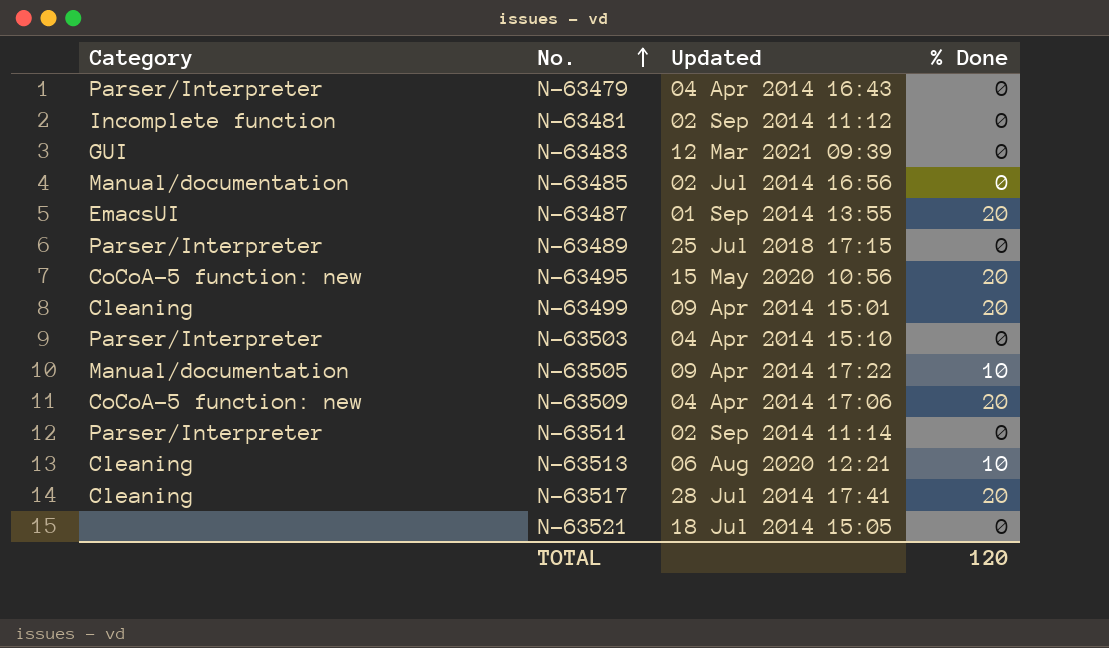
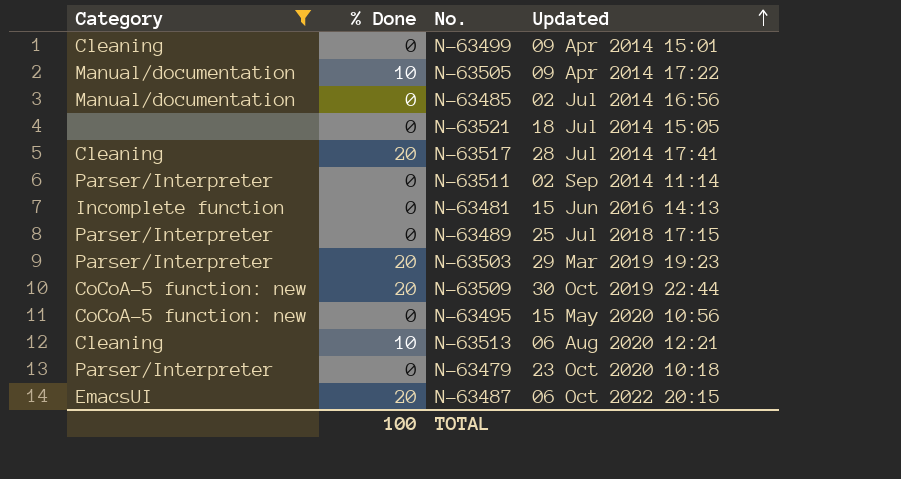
filter: none -> Category != GUI
row order: No. ascending -> Updated ascending
column % Done | position: 4 -> 2
N-63499 | % Done: 20 -> 0
N-63481 | Updated: 02 Sep 2014 11:12 -> 15 Jun 2016 14:13
N-63503 | % Done: 0 -> 20
N-63503 | Updated: 04 Apr 2014 15:10 -> 29 Mar 2019 19:23
N-63509 | Updated: 04 Apr 2014 17:06 -> 30 Oct 2019 22:44
N-63495 | % Done: 20 -> 0
N-63479 | Updated: 04 Apr 2014 16:43 -> 23 Oct 2020 10:18
N-63487 | Updated: 01 Sep 2014 13:55 -> 06 Oct 2022 20:15
TOTAL | % Done: 120 -> 100

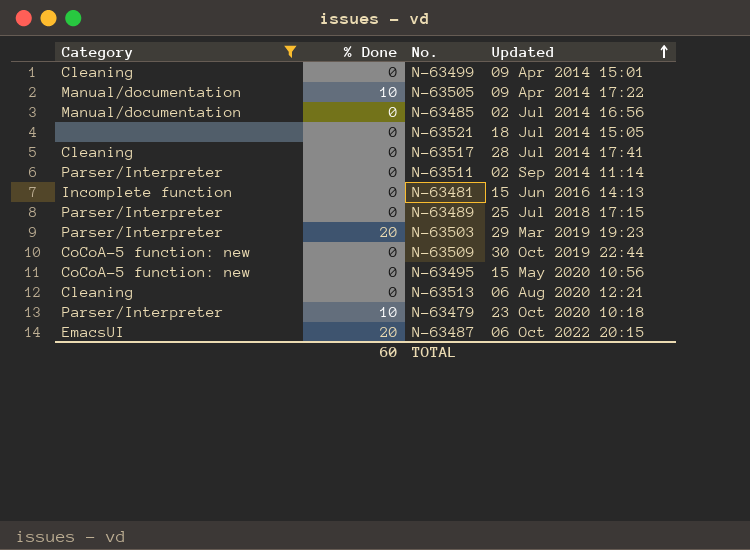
N-63517 | % Done: 20 -> 0
N-63509 | % Done: 20 -> 0
N-63513 | % Done: 10 -> 0
N-63479 | % Done: 0 -> 10
TOTAL | % Done: 100 -> 60

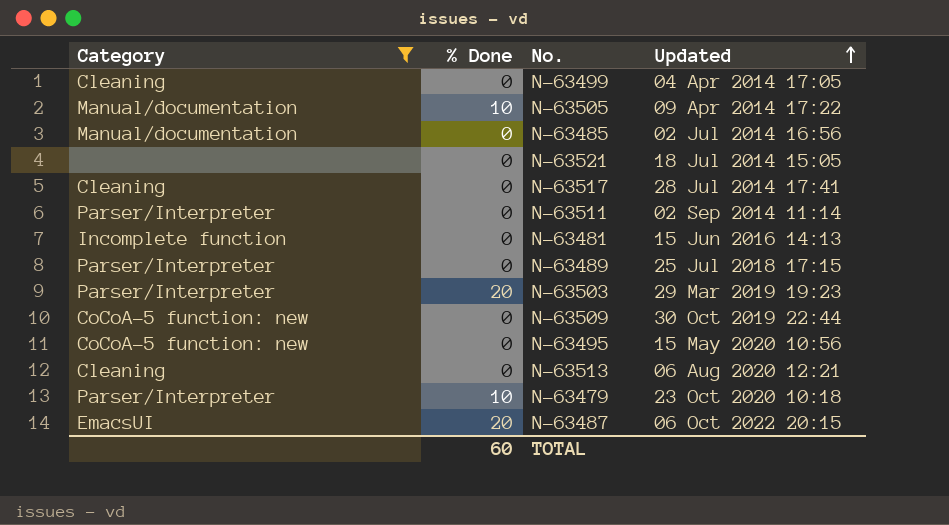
N-63499 | Updated: 09 Apr 2014 15:01 -> 04 Apr 2014 17:05

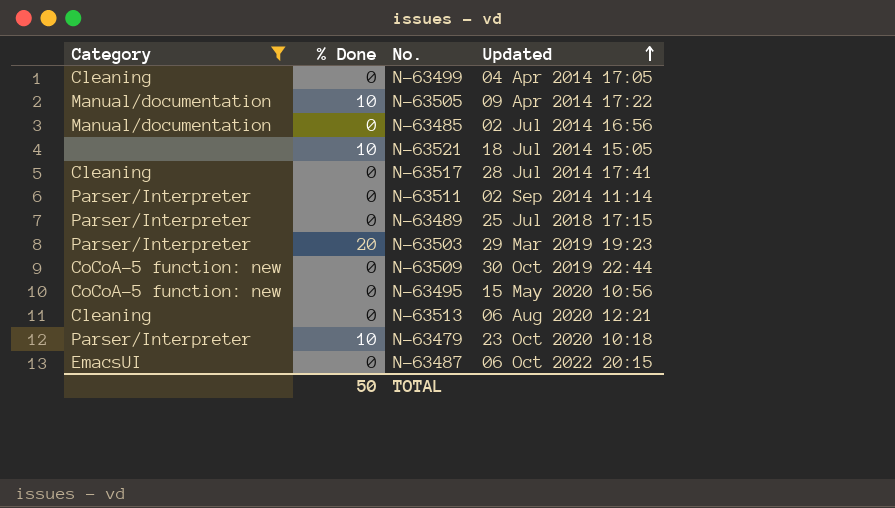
row N-63481: Incomplete function | 0 | 15 Jun 2016 14:13 -> none
N-63521 | % Done: 0 -> 10
N-63487 | % Done: 20 -> 0
TOTAL | % Done: 60 -> 50

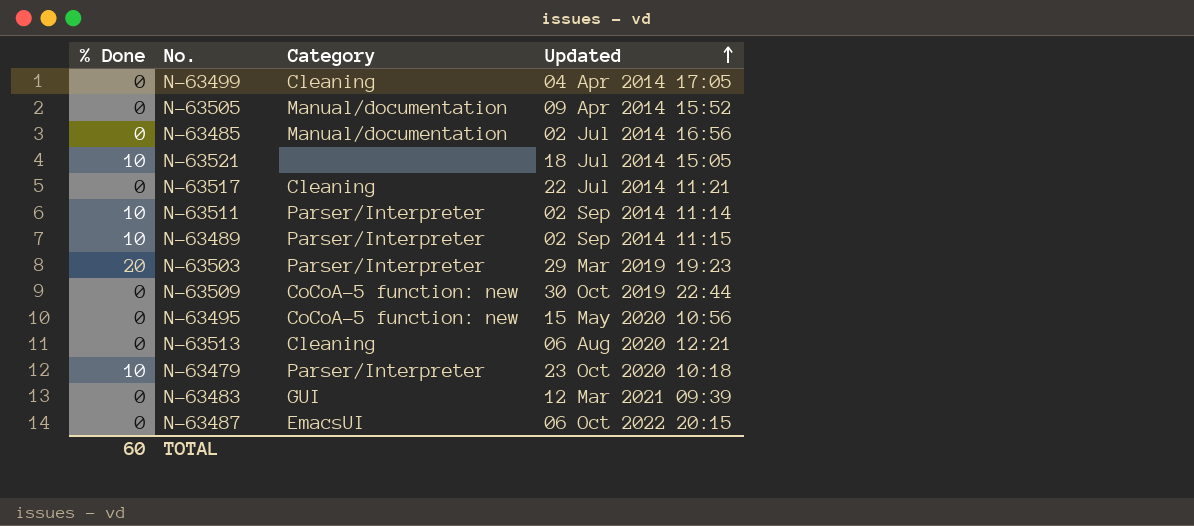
filter: Category != GUI -> none
column Category | position: 1 -> 3
N-63505 | % Done: 10 -> 0
N-63505 | Updated: 09 Apr 2014 17:22 -> 09 Apr 2014 15:52
N-63517 | Updated: 28 Jul 2014 17:41 -> 22 Jul 2014 11:21
N-63511 | % Done: 0 -> 10
N-63489 | % Done: 0 -> 10
N-63489 | Updated: 25 Jul 2018 17:15 -> 02 Sep 2014 11:15
TOTAL | % Done: 50 -> 60

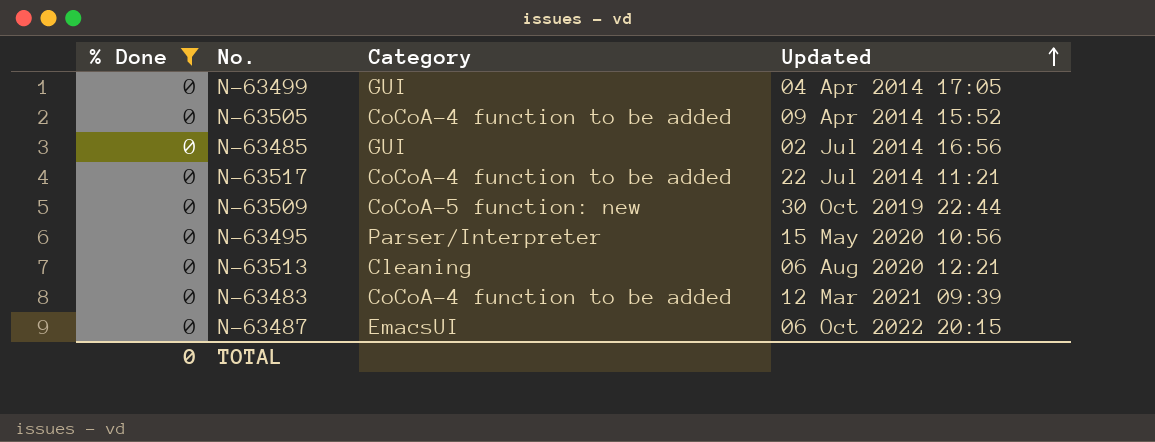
filter: none -> % Done = 0
N-63499 | Category: Cleaning -> GUI
N-63505 | Category: Manual/documentation -> CoCoA-4 function to be added
N-63485 | Category: Manual/documentation -> GUI
N-63517 | Category: Cleaning -> CoCoA-4 function to be added
N-63495 | Category: CoCoA-5 function: new -> Parser/Interpreter
N-63483 | Category: GUI -> CoCoA-4 function to be added
TOTAL | % Done: 60 -> 0

